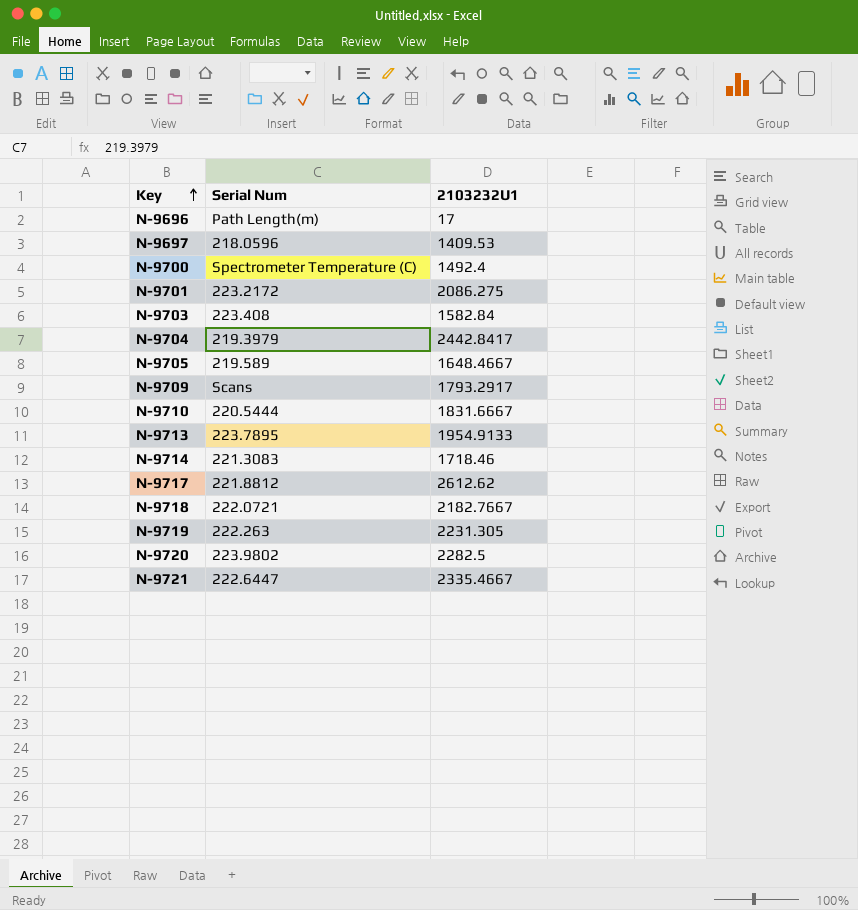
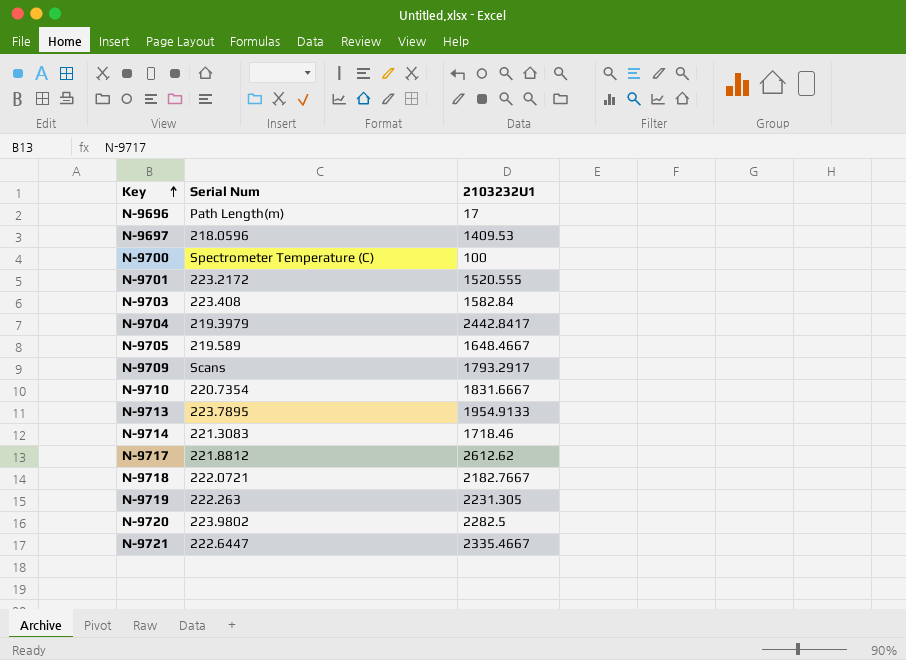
N-9700 | 2103232U1: 1492.4 -> 100
N-9701 | 2103232U1: 2086.275 -> 1520.555
N-9710 | Serial Num: 220.5444 -> 220.7354

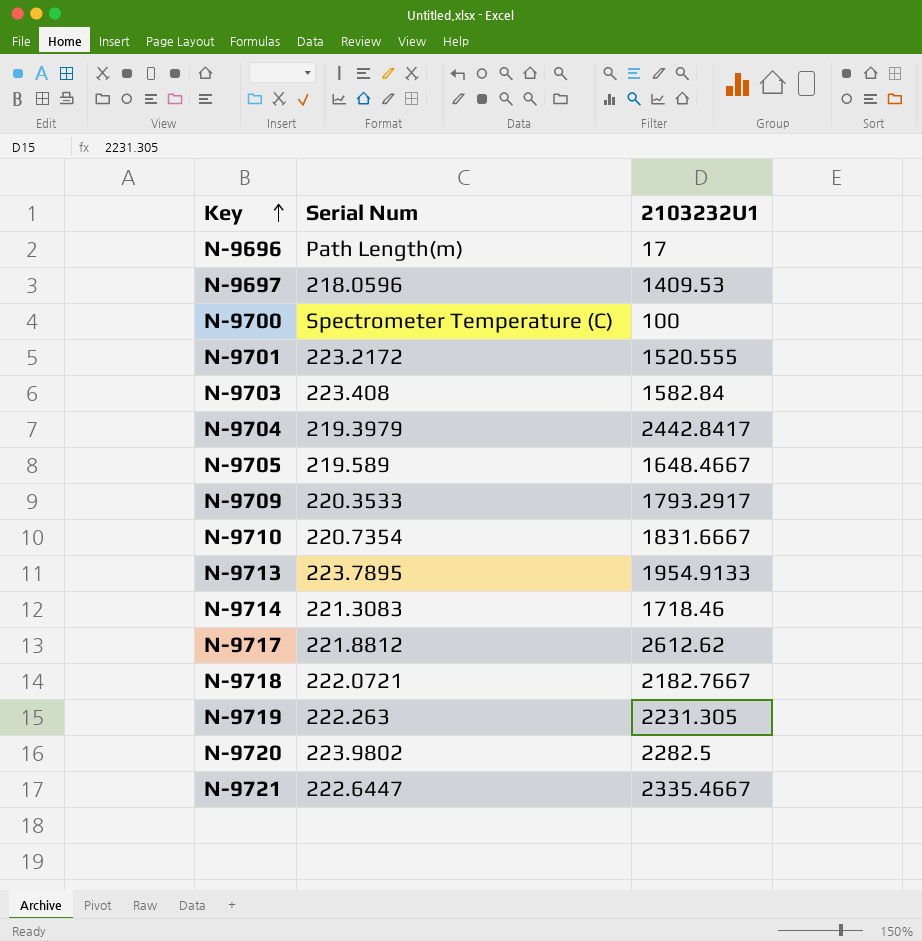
N-9709 | Serial Num: Scans -> 220.3533

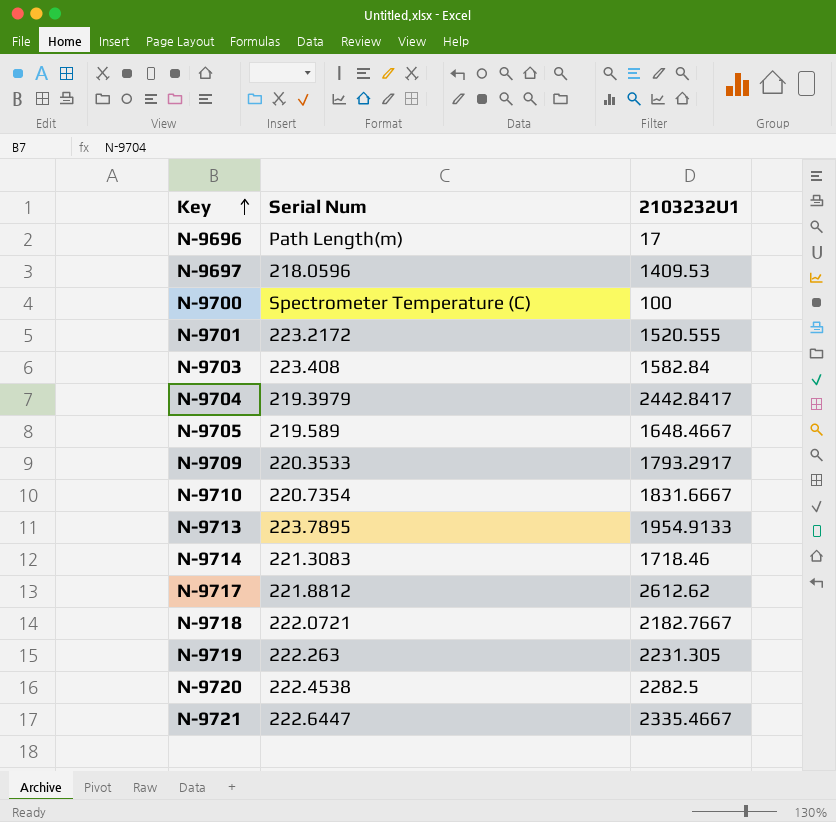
N-9720 | Serial Num: 223.9802 -> 222.4538

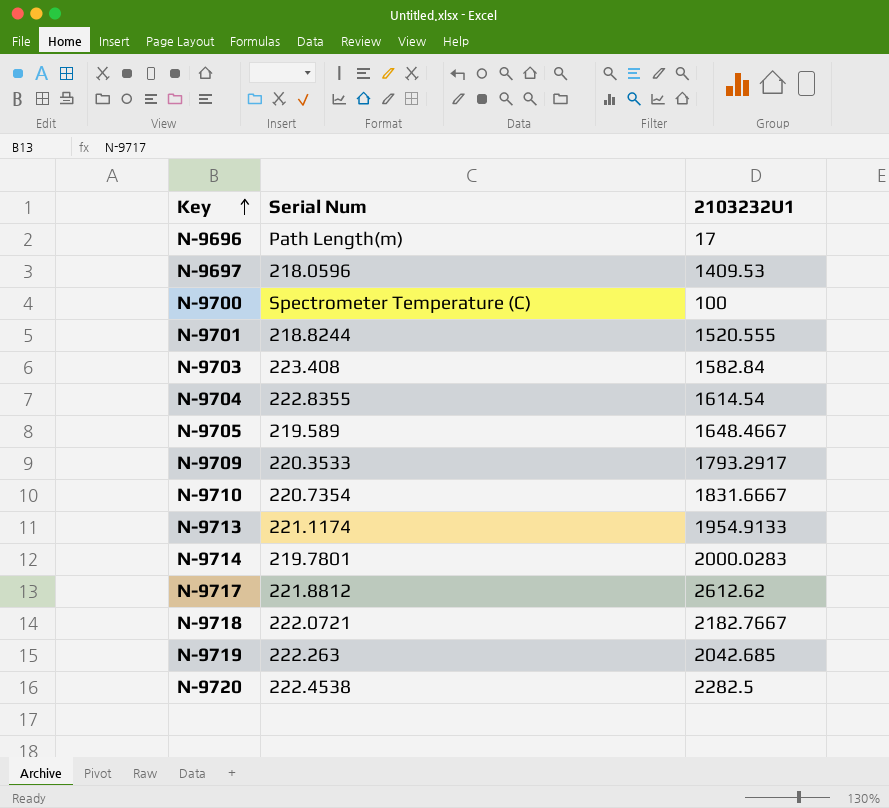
row N-9721: 222.6447 | 2335.4667 -> none
N-9701 | Serial Num: 223.2172 -> 218.8244
N-9704 | Serial Num: 219.3979 -> 222.8355
N-9704 | 2103232U1: 2442.8417 -> 1614.54
N-9713 | Serial Num: 223.7895 -> 221.1174
N-9714 | Serial Num: 221.3083 -> 219.7801
N-9714 | 2103232U1: 1718.46 -> 2000.0283
N-9719 | 2103232U1: 2231.305 -> 2042.685

